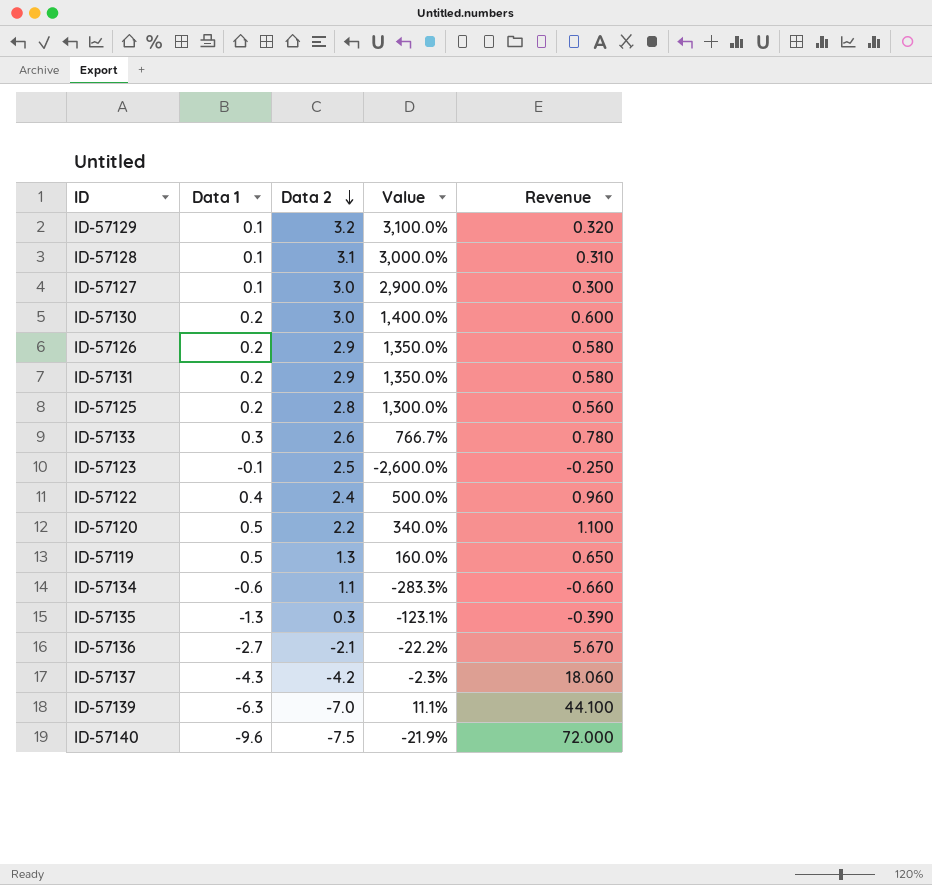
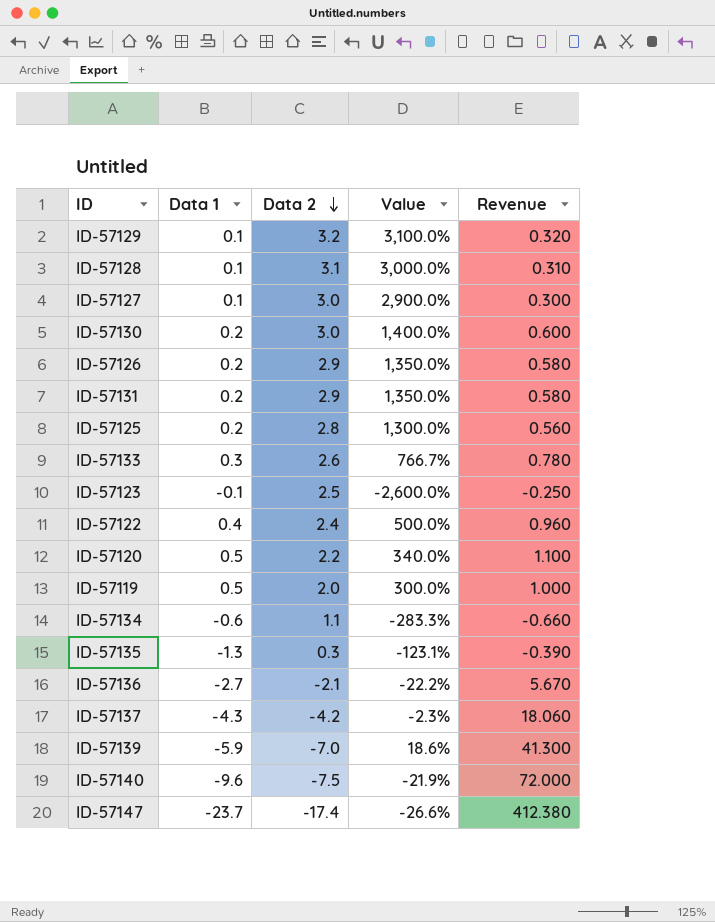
ID-57119 | Data 2: 1.3 -> 2.0
ID-57119 | Value: 160.0% -> 300.0%
ID-57119 | Revenue: 0.650 -> 1.000
ID-57139 | Data 1: -6.3 -> -5.9
ID-57139 | Value: 11.1% -> 18.6%
ID-57139 | Revenue: 44.100 -> 41.300
row ID-57147: none -> -23.7 | -17.4 | -26.6% | 412.380

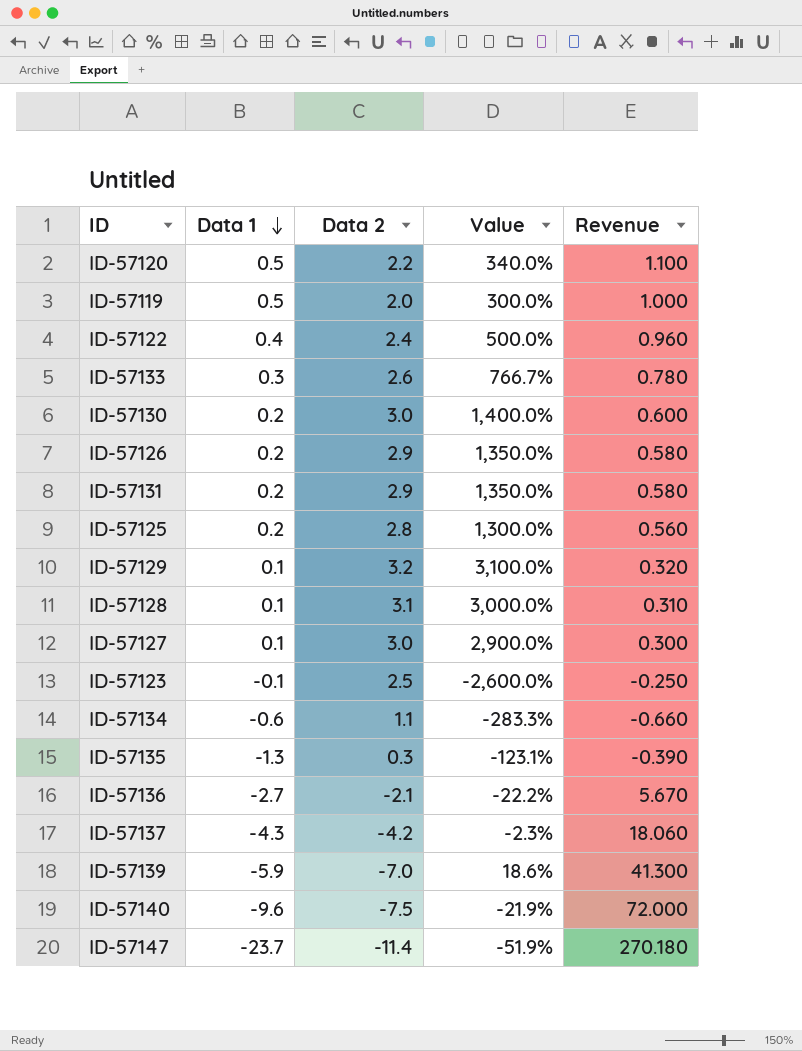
row order: Data 2 descending -> Data 1 descending
ID-57147 | Data 2: -17.4 -> -11.4
ID-57147 | Value: -26.6% -> -51.9%
ID-57147 | Revenue: 412.380 -> 270.180

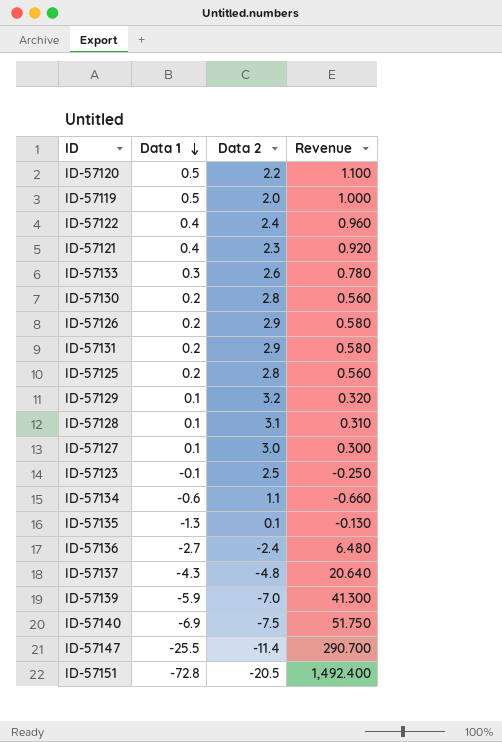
column Value | formula: ([Data 2] - [Data 1]) / [Data 1] -> none
row ID-57121: none -> 0.4 | 2.3 | 0.920
ID-57130 | Data 2: 3.0 -> 2.8
ID-57130 | Revenue: 0.600 -> 0.560
ID-57135 | Data 2: 0.3 -> 0.1
ID-57135 | Revenue: -0.390 -> -0.130
ID-57136 | Data 2: -2.1 -> -2.4
ID-57136 | Revenue: 5.670 -> 6.480
ID-57137 | Data 2: -4.2 -> -4.8
ID-57137 | Revenue: 18.060 -> 20.640
ID-57140 | Data 1: -9.6 -> -6.9
ID-57140 | Revenue: 72.000 -> 51.750
ID-57147 | Data 1: -23.7 -> -25.5
ID-57147 | Revenue: 270.180 -> 290.700
row ID-57151: none -> -72.8 | -20.5 | 1,492.400

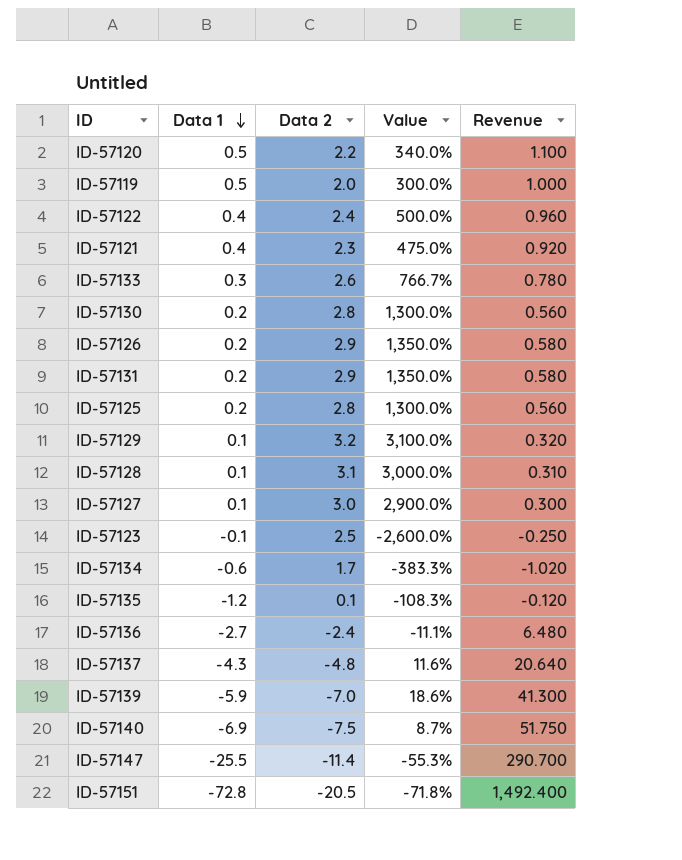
column Value | formula: none -> ([Data 2] - [Data 1]) / [Data 1]
ID-57134 | Data 2: 1.1 -> 1.7
ID-57134 | Revenue: -0.660 -> -1.020
ID-57135 | Data 1: -1.3 -> -1.2
ID-57135 | Revenue: -0.130 -> -0.120

